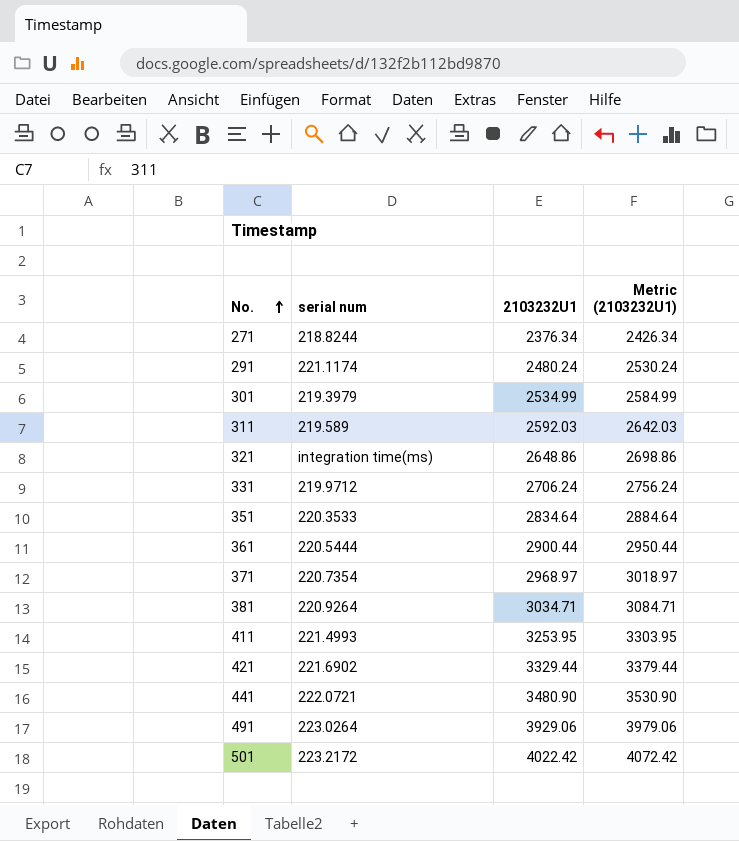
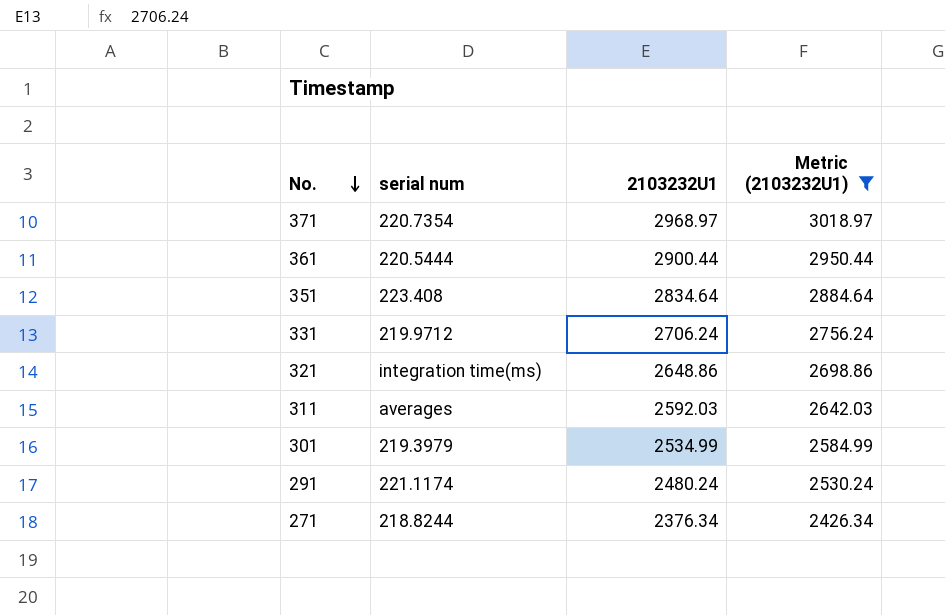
filter: none -> Metric (2103232U1) <= 3018.97
row order: No. ascending -> No. descending
351 | serial num: 220.3533 -> 223.408
311 | serial num: 219.589 -> averages

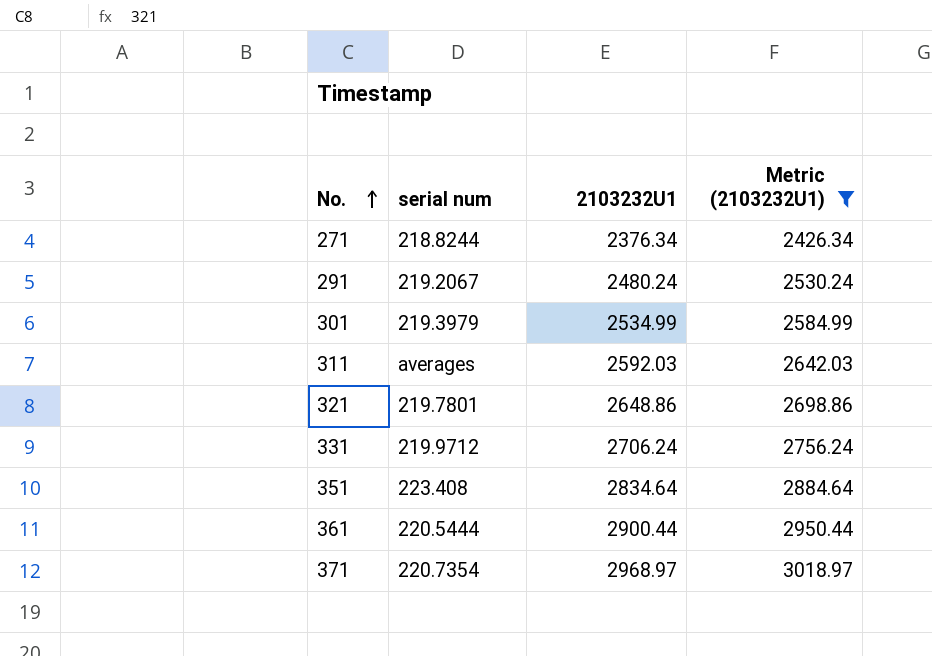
row order: No. descending -> No. ascending
291 | serial num: 221.1174 -> 219.2067
321 | serial num: integration time(ms) -> 219.7801

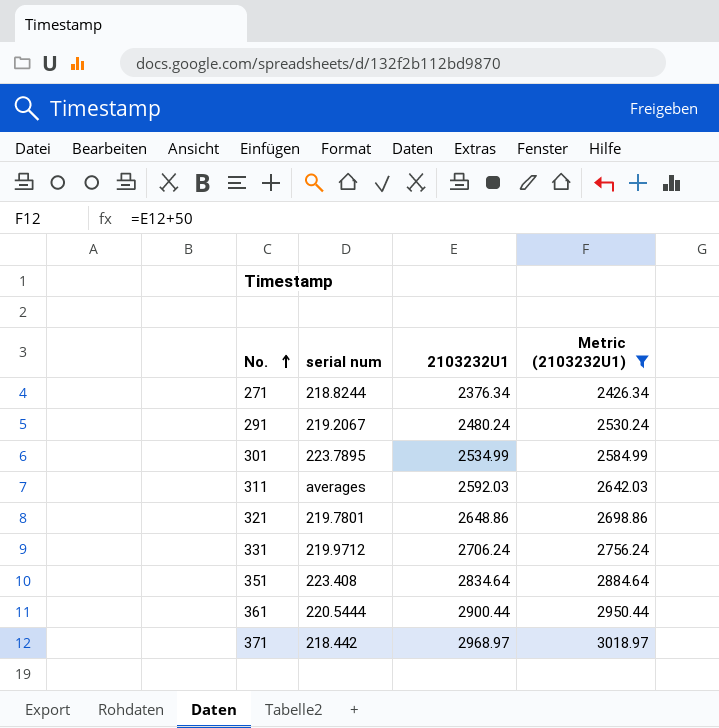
301 | serial num: 219.3979 -> 223.7895
371 | serial num: 220.7354 -> 218.442

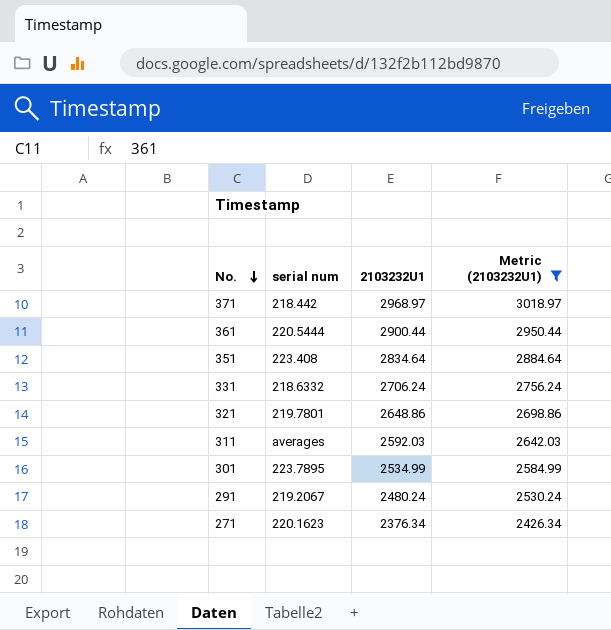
row order: No. ascending -> No. descending
331 | serial num: 219.9712 -> 218.6332
271 | serial num: 218.8244 -> 220.1623

